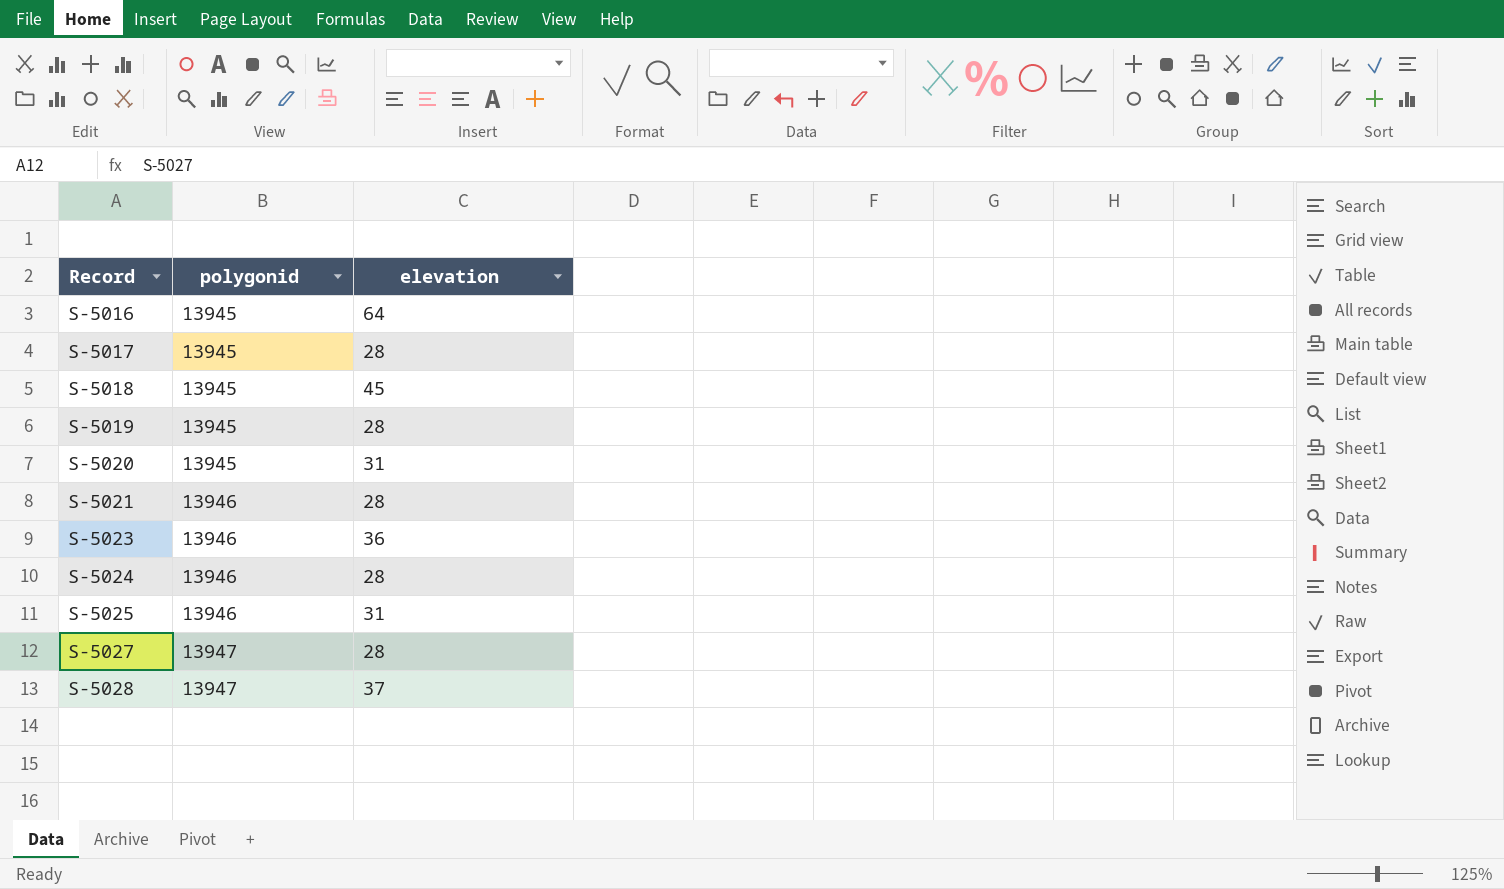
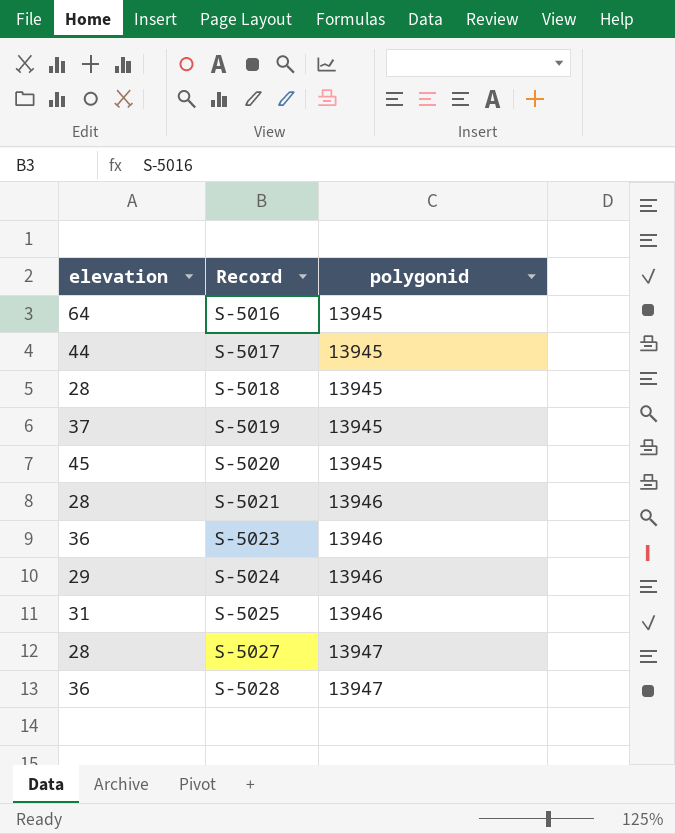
column elevation | position: 3 -> 1
S-5017 | elevation: 28 -> 44
S-5018 | elevation: 45 -> 28
S-5019 | elevation: 28 -> 37
S-5020 | elevation: 31 -> 45
S-5024 | elevation: 28 -> 29
S-5028 | elevation: 37 -> 36

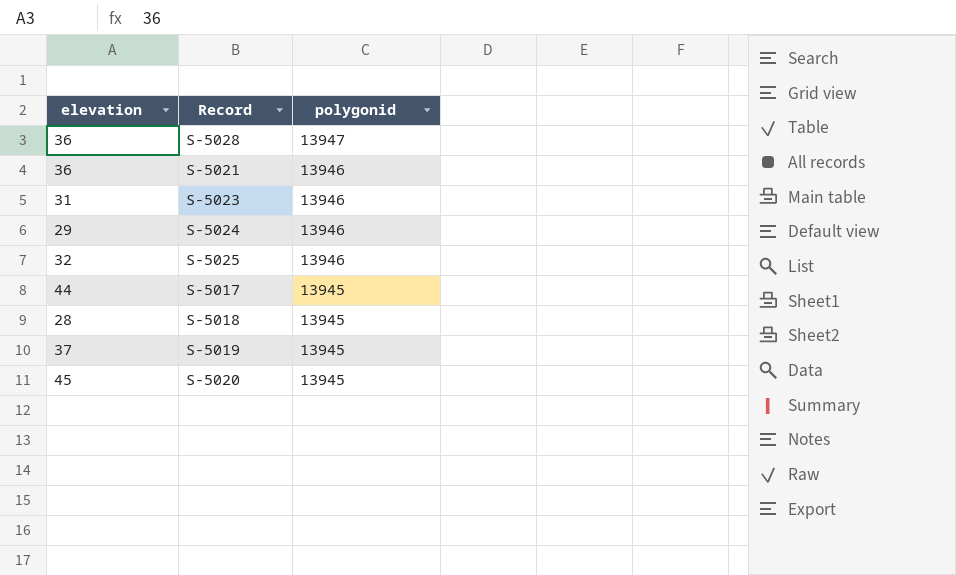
row order: Record ascending -> polygonid descending
row S-5016: 64 | 13945 -> none
row S-5027: 28 | 13947 -> none
S-5021 | elevation: 28 -> 36
S-5023 | elevation: 36 -> 31
S-5025 | elevation: 31 -> 32

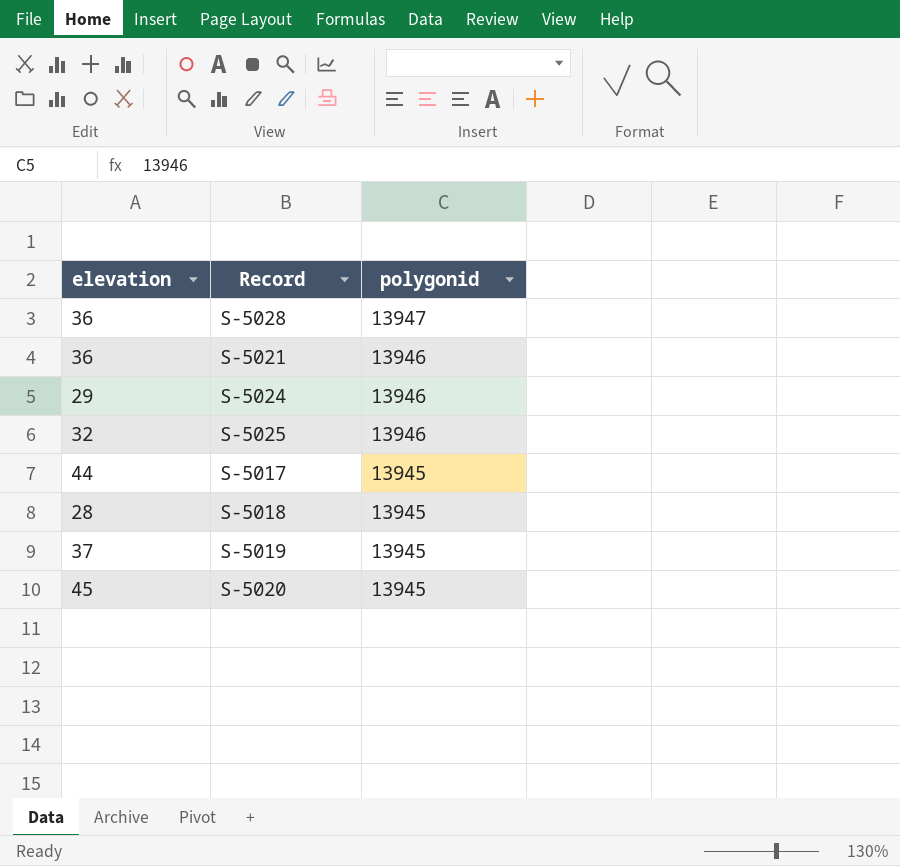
row S-5023: 31 | 13946 -> none

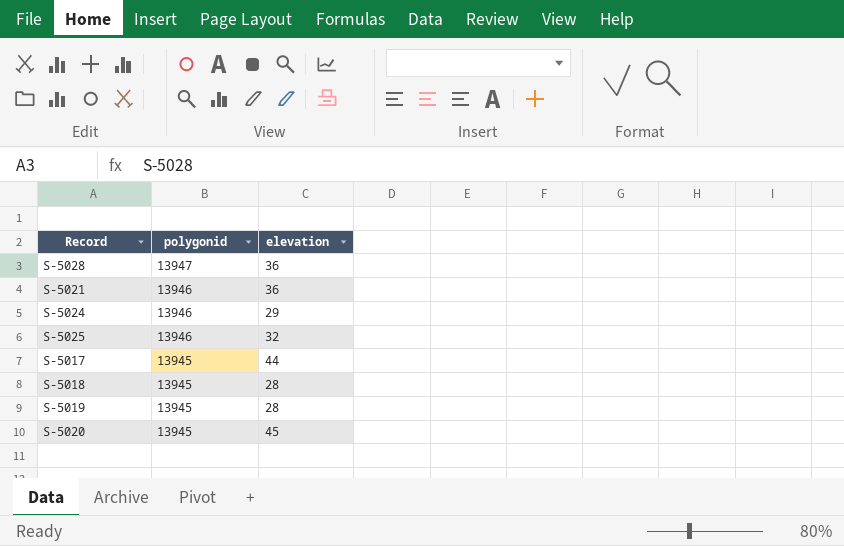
column elevation | position: 1 -> 3
S-5019 | elevation: 37 -> 28

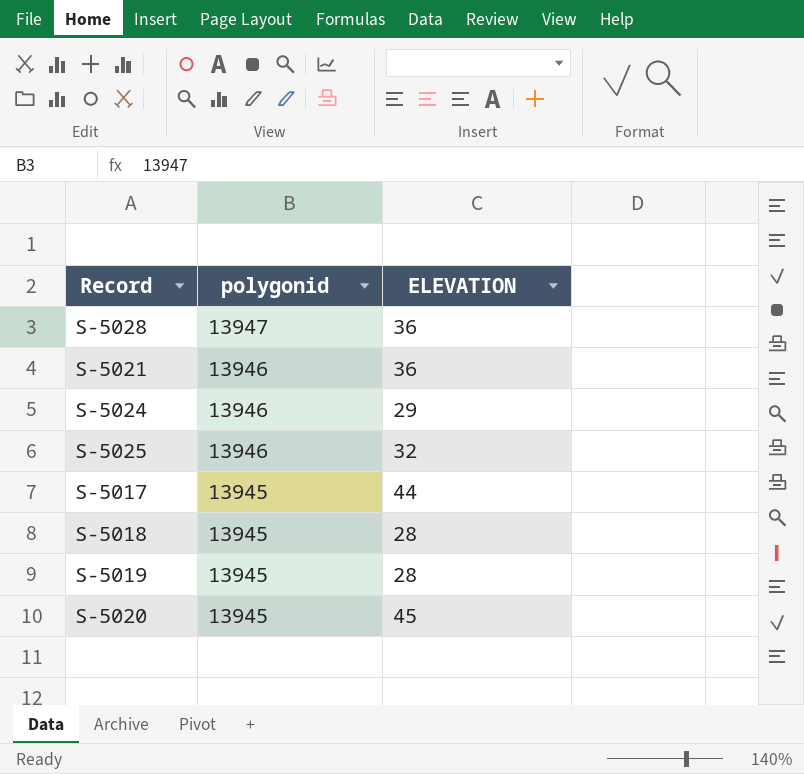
column name: elevation -> ELEVATION

